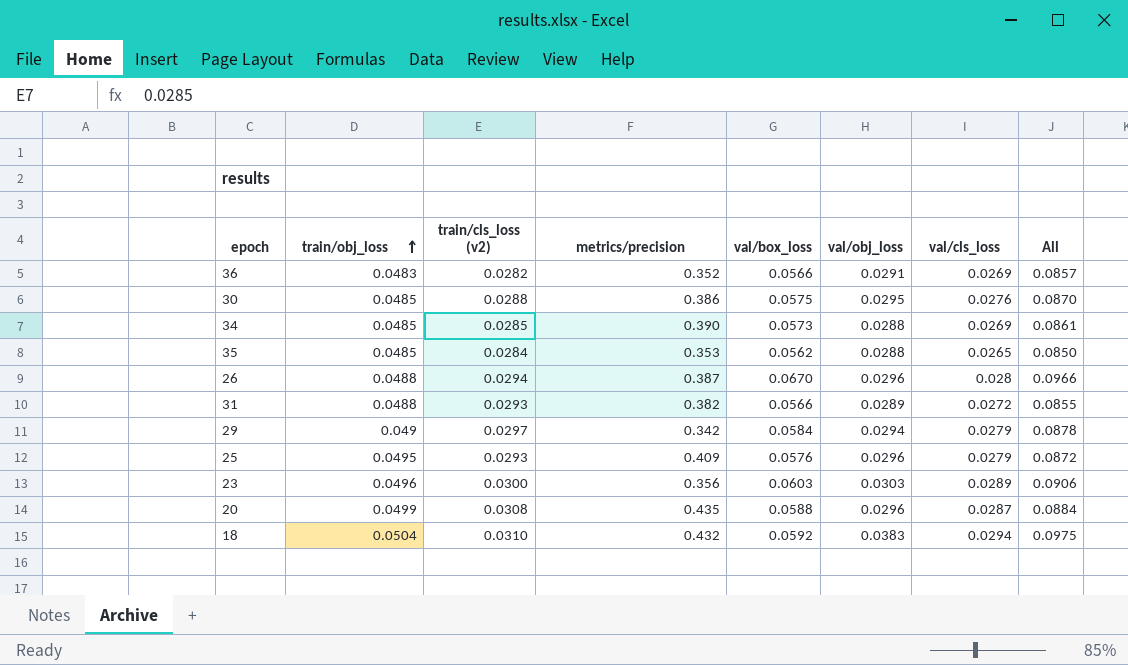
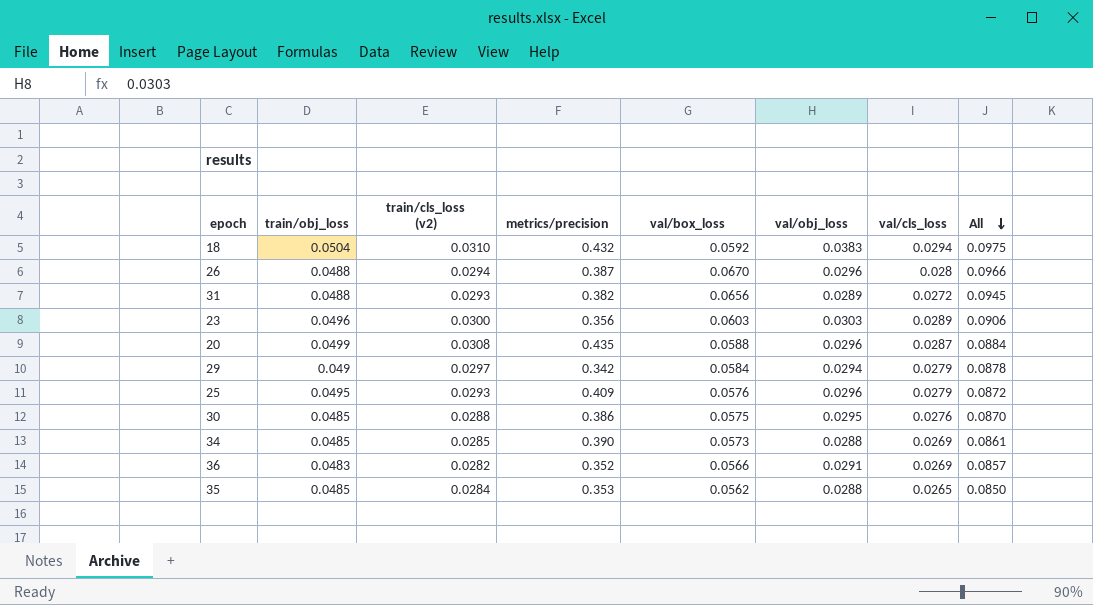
row order: train/obj_loss ascending -> All descending
31 | val/box_loss: 0.0566 -> 0.0656
31 | All: 0.0855 -> 0.0945

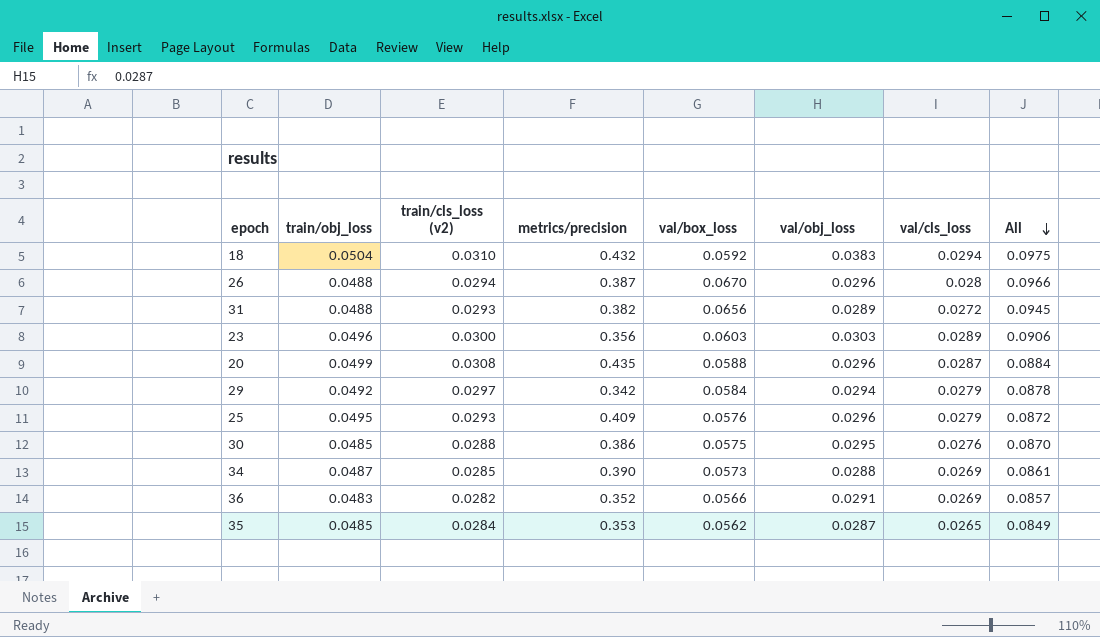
29 | train/obj_loss: 0.049 -> 0.0492
34 | train/obj_loss: 0.0485 -> 0.0487
35 | val/obj_loss: 0.0288 -> 0.0287
35 | All: 0.0850 -> 0.0849

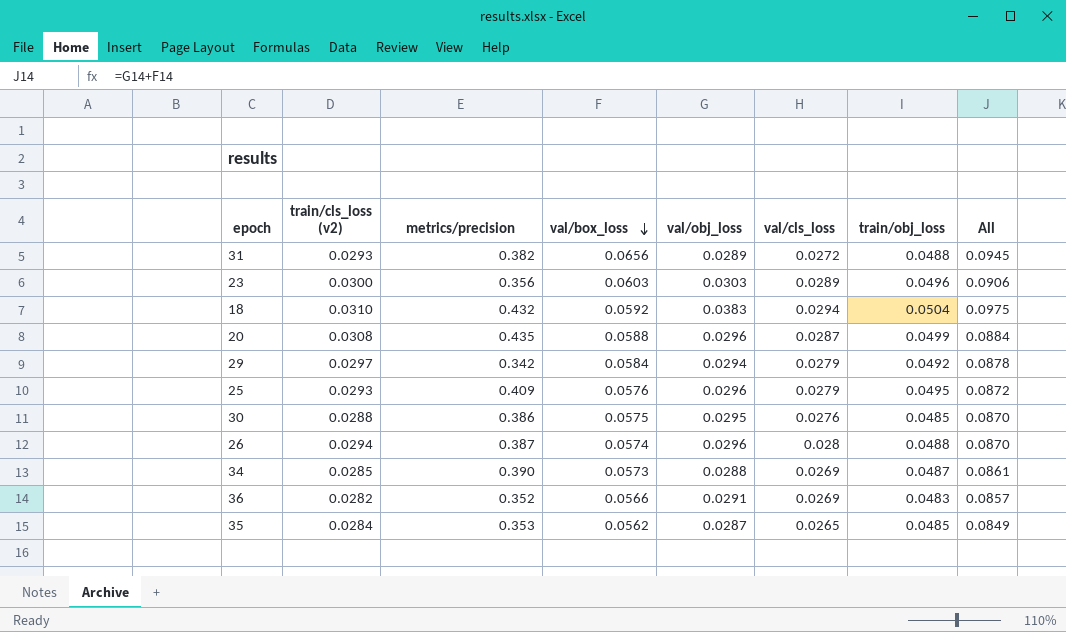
row order: All descending -> val/box_loss descending
column train/obj_loss | position: 2 -> 7
26 | val/box_loss: 0.0670 -> 0.0574
26 | All: 0.0966 -> 0.0870

